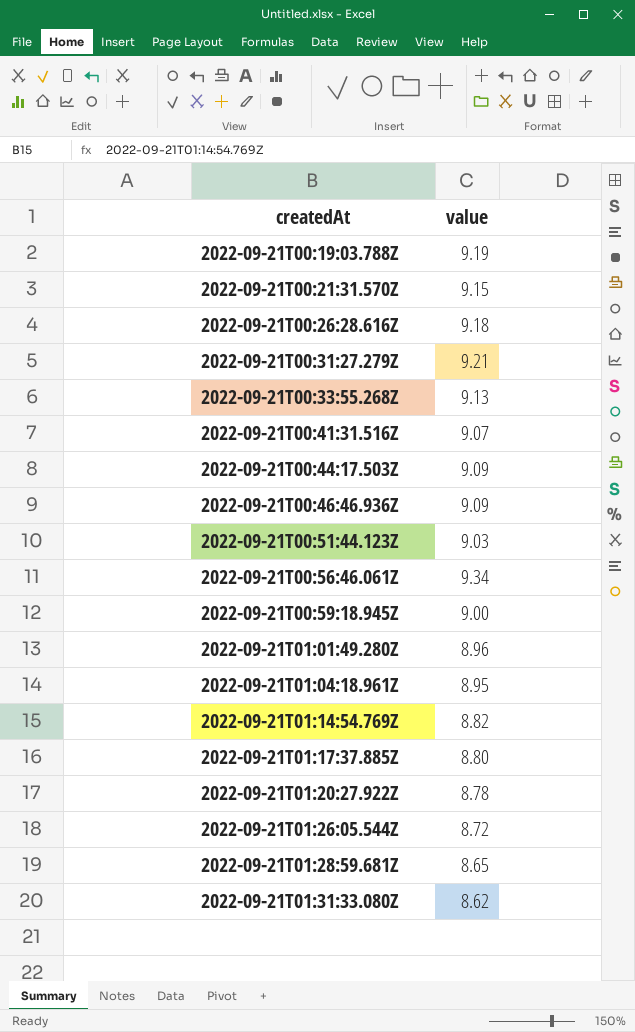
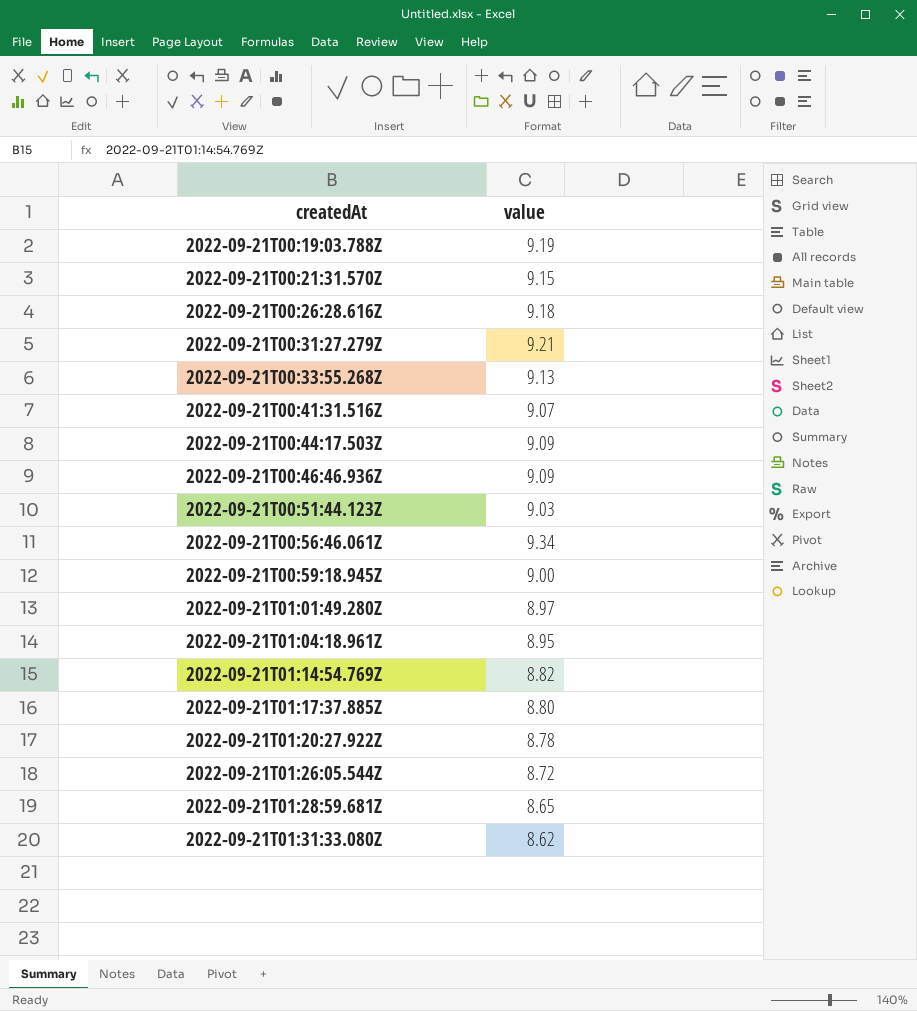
2022-09-21T01:01:49.280Z | value: 8.96 -> 8.97

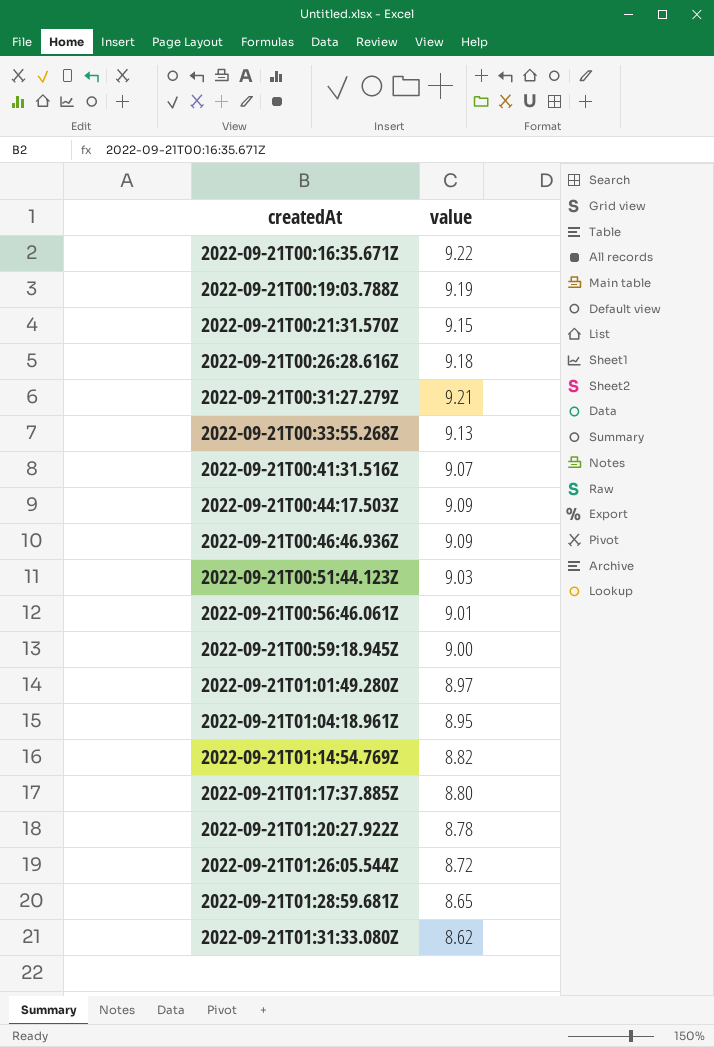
row 2022-09-21T00:16:35.671Z: none -> 9.22
2022-09-21T00:56:46.061Z | value: 9.34 -> 9.01

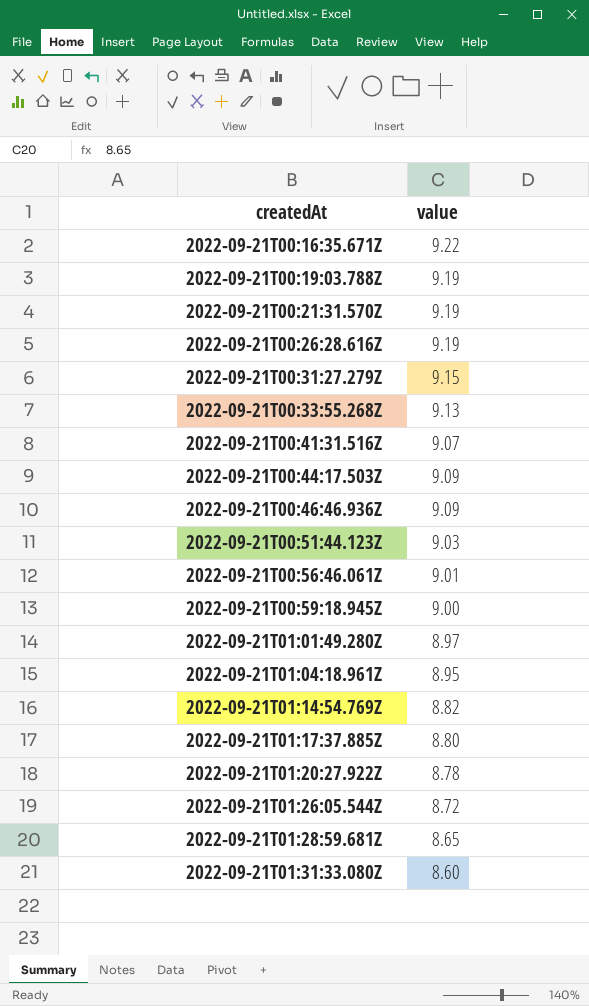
2022-09-21T00:21:31.570Z | value: 9.15 -> 9.19
2022-09-21T00:26:28.616Z | value: 9.18 -> 9.19
2022-09-21T00:31:27.279Z | value: 9.21 -> 9.15
2022-09-21T01:31:33.080Z | value: 8.62 -> 8.60

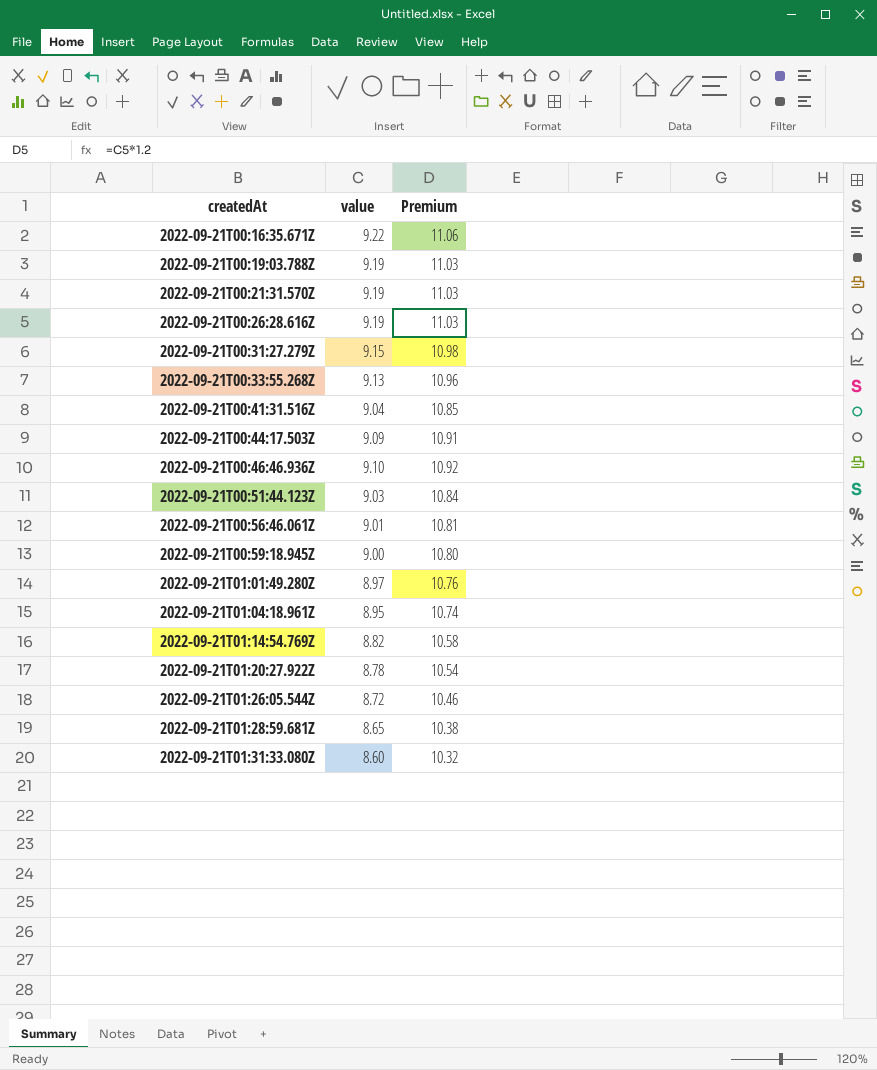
column Premium | formula: none -> [value] * 1.2
row 2022-09-21T01:17:37.885Z: 8.80 -> none
2022-09-21T00:41:31.516Z | value: 9.07 -> 9.04
2022-09-21T00:46:46.936Z | value: 9.09 -> 9.10

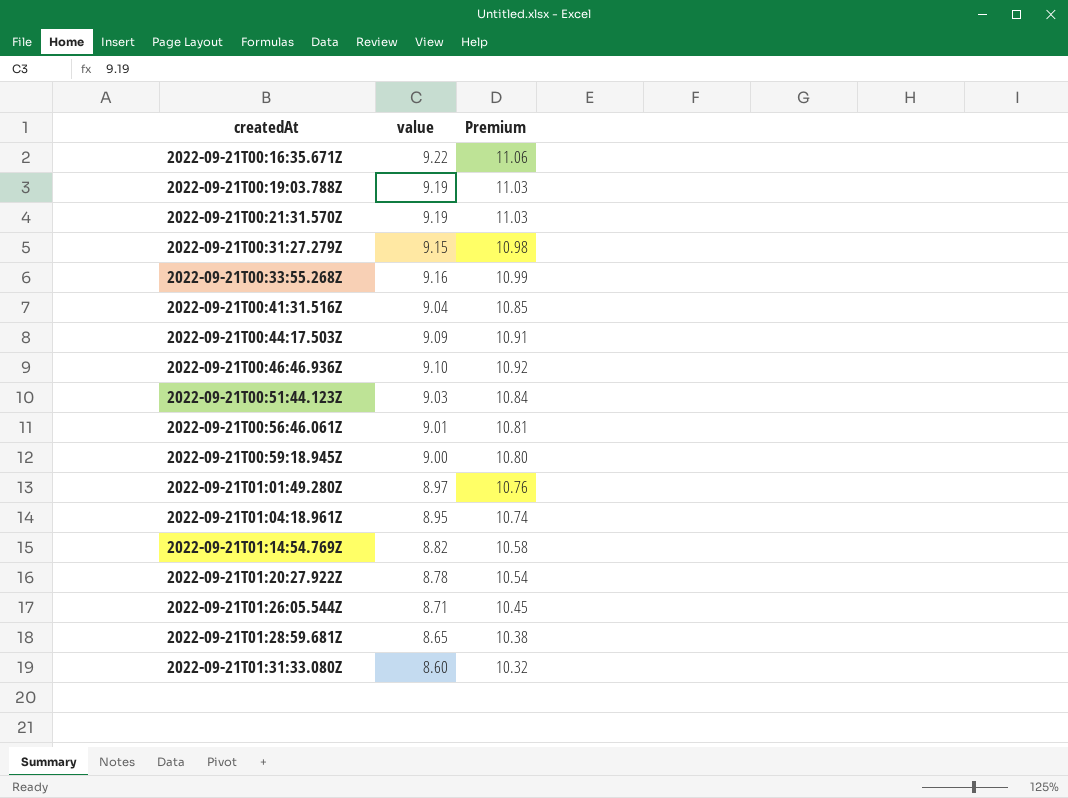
row 2022-09-21T00:26:28.616Z: 9.19 | 11.03 -> none
2022-09-21T00:33:55.268Z | value: 9.13 -> 9.16
2022-09-21T00:33:55.268Z | Premium: 10.96 -> 10.99
2022-09-21T01:26:05.544Z | value: 8.72 -> 8.71
2022-09-21T01:26:05.544Z | Premium: 10.46 -> 10.45

